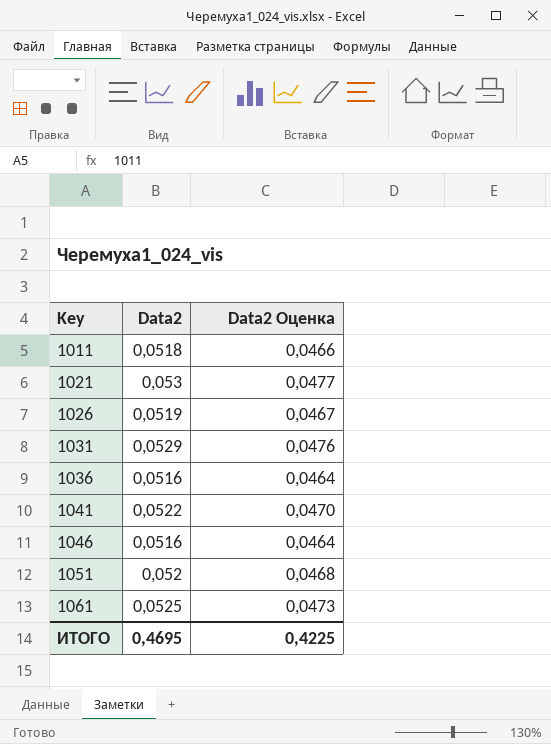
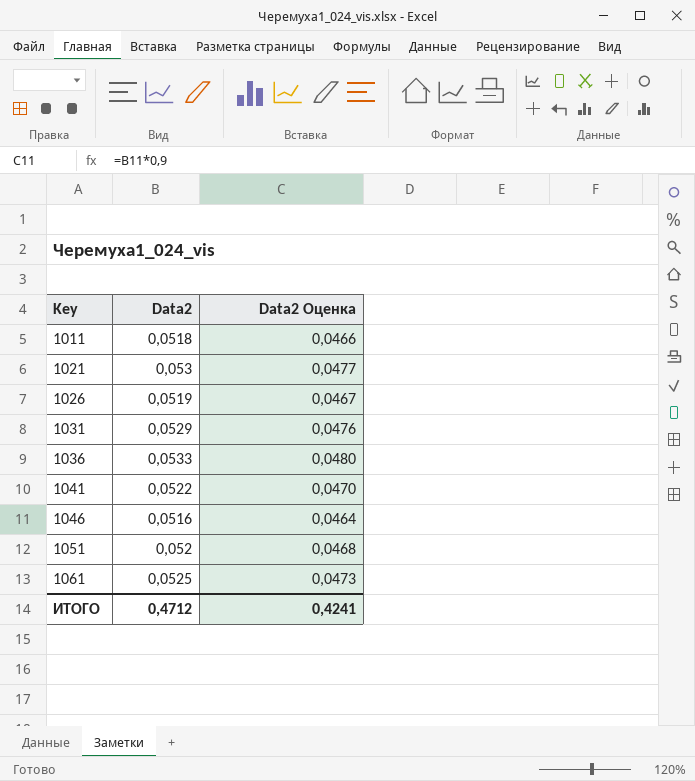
1036 | Data2: 0,0516 -> 0,0533
1036 | Data2 Оценка: 0,0464 -> 0,0480
ИТОГО | Data2: 0,4695 -> 0,4712
ИТОГО | Data2 Оценка: 0,4225 -> 0,4241

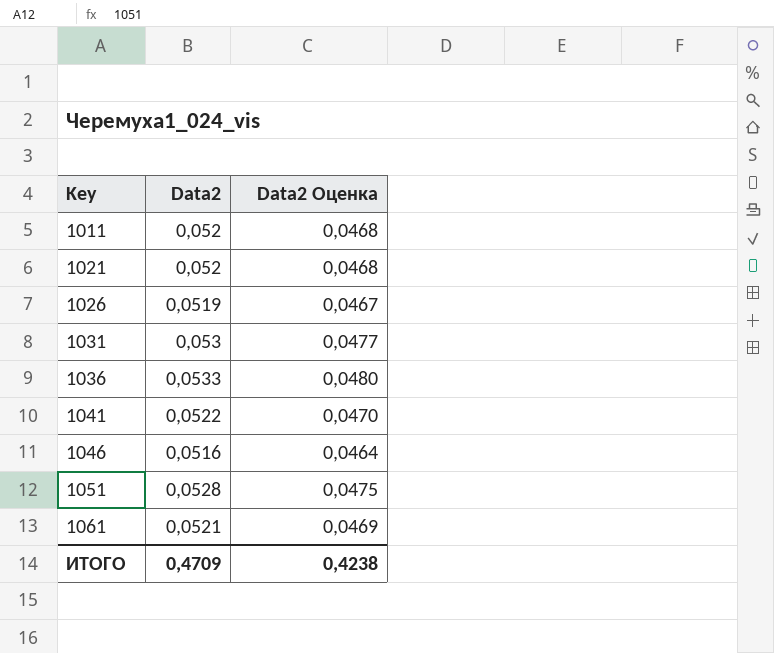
1011 | Data2: 0,0518 -> 0,052
1011 | Data2 Оценка: 0,0466 -> 0,0468
1021 | Data2: 0,053 -> 0,052
1021 | Data2 Оценка: 0,0477 -> 0,0468
1031 | Data2: 0,0529 -> 0,053
1031 | Data2 Оценка: 0,0476 -> 0,0477
1051 | Data2: 0,052 -> 0,0528
1051 | Data2 Оценка: 0,0468 -> 0,0475
1061 | Data2: 0,0525 -> 0,0521
1061 | Data2 Оценка: 0,0473 -> 0,0469
ИТОГО | Data2: 0,4712 -> 0,4709
ИТОГО | Data2 Оценка: 0,4241 -> 0,4238

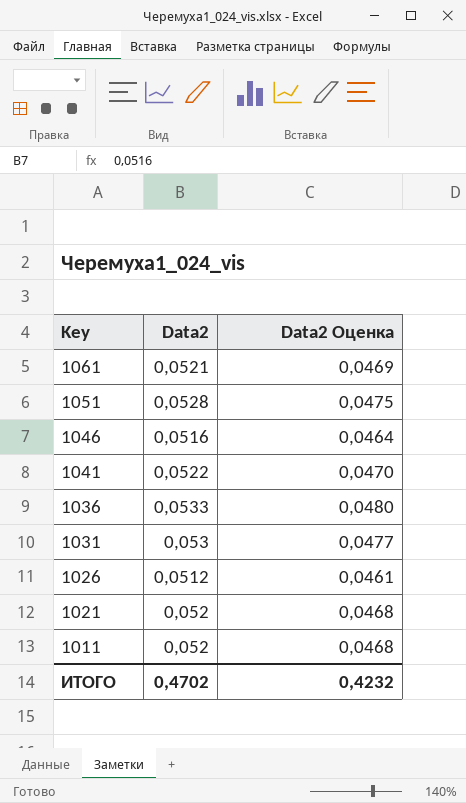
row order: Key ascending -> Key descending
1026 | Data2: 0,0519 -> 0,0512
1026 | Data2 Оценка: 0,0467 -> 0,0461
ИТОГО | Data2: 0,4709 -> 0,4702
ИТОГО | Data2 Оценка: 0,4238 -> 0,4232

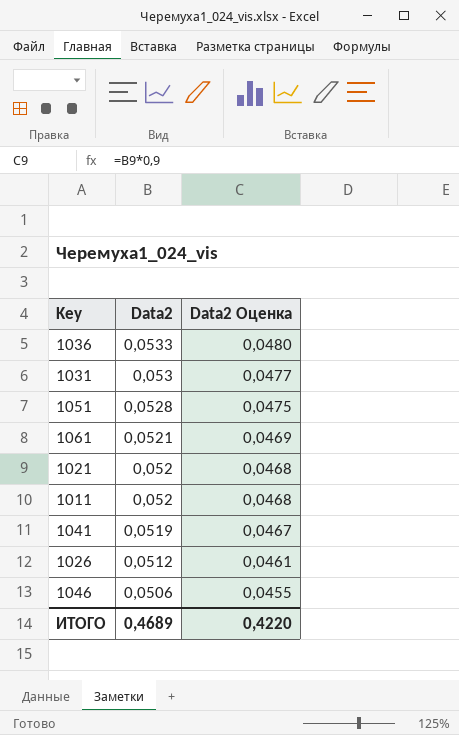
row order: Key descending -> Data2 descending
1041 | Data2: 0,0522 -> 0,0519
1041 | Data2 Оценка: 0,0470 -> 0,0467
1046 | Data2: 0,0516 -> 0,0506
1046 | Data2 Оценка: 0,0464 -> 0,0455
ИТОГО | Data2: 0,4702 -> 0,4689
ИТОГО | Data2 Оценка: 0,4232 -> 0,4220

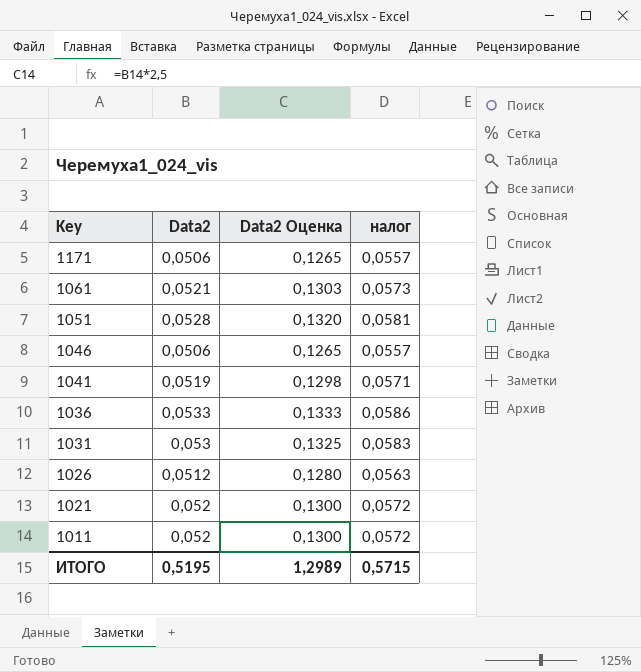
row order: Data2 descending -> Key descending
column Data2 Оценка | formula: [Data2] * 0,9 -> [Data2] * 2,5
column налог | formula: none -> [Data2] * 1,1
row 1171: none -> 0,0506 | 0,1265 | 0,0557
ИТОГО | Data2: 0,4689 -> 0,5195
ИТОГО | Data2 Оценка: 0,4220 -> 1,2989

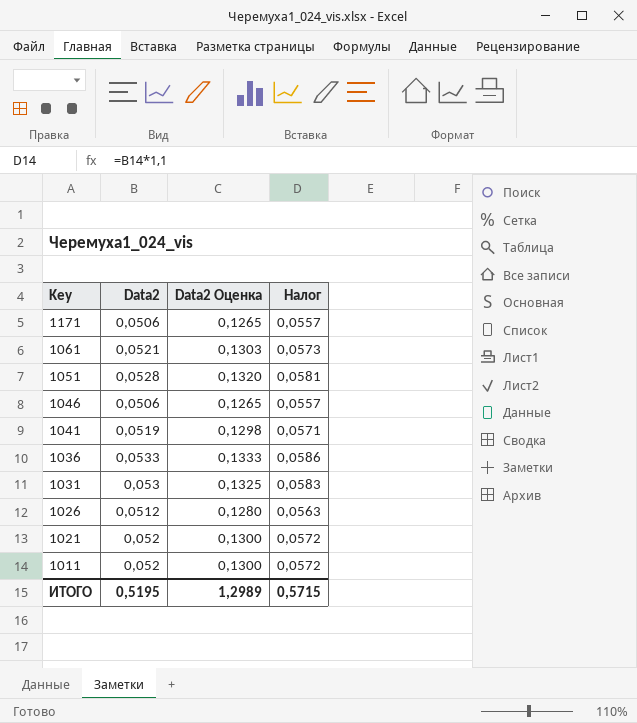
column name: налог -> Налог

